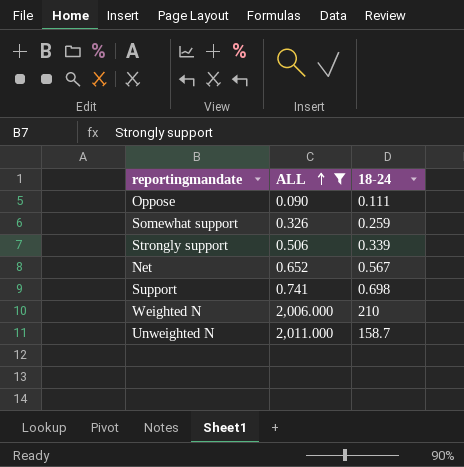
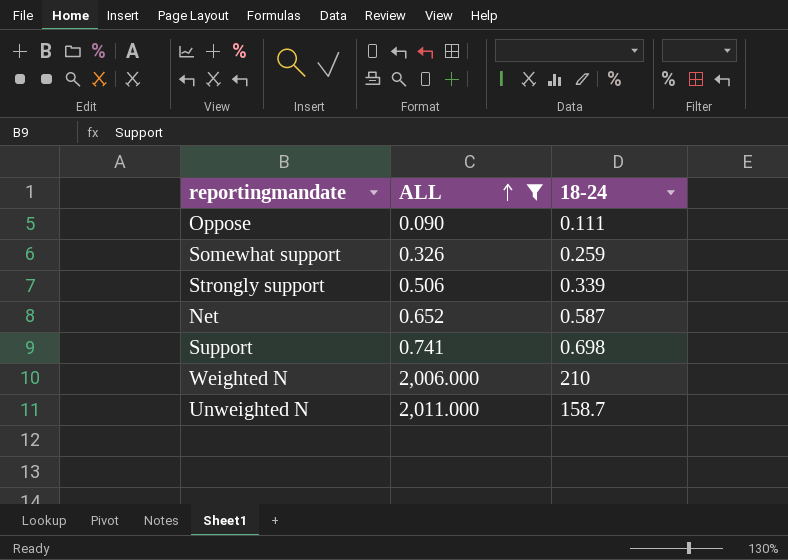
Net | 18-24: 0.567 -> 0.587

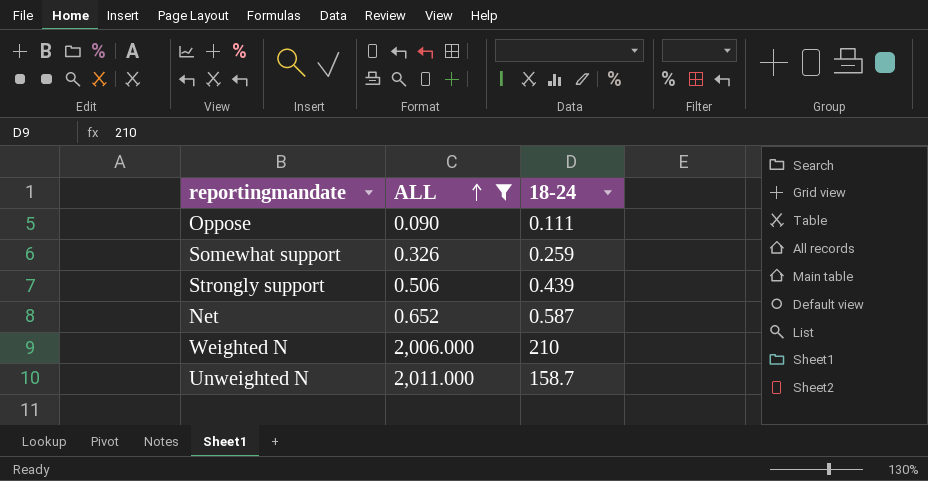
row Support: 0.741 | 0.698 -> none
Strongly support | 18-24: 0.339 -> 0.439

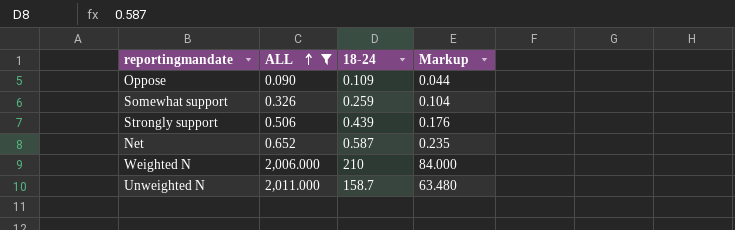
column Markup | formula: none -> [18-24] * 0.4
Oppose | 18-24: 0.111 -> 0.109

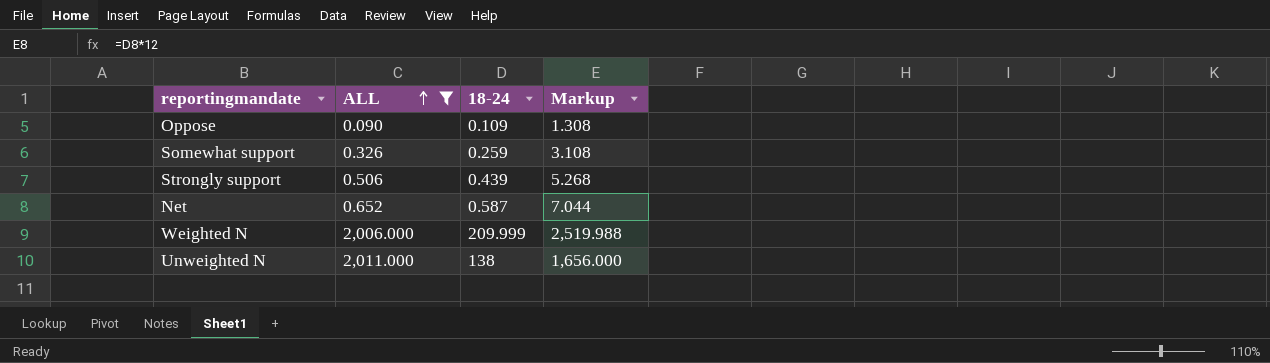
column Markup | formula: [18-24] * 0.4 -> [18-24] * 12
Weighted N | 18-24: 210 -> 209.999
Unweighted N | 18-24: 158.7 -> 138

